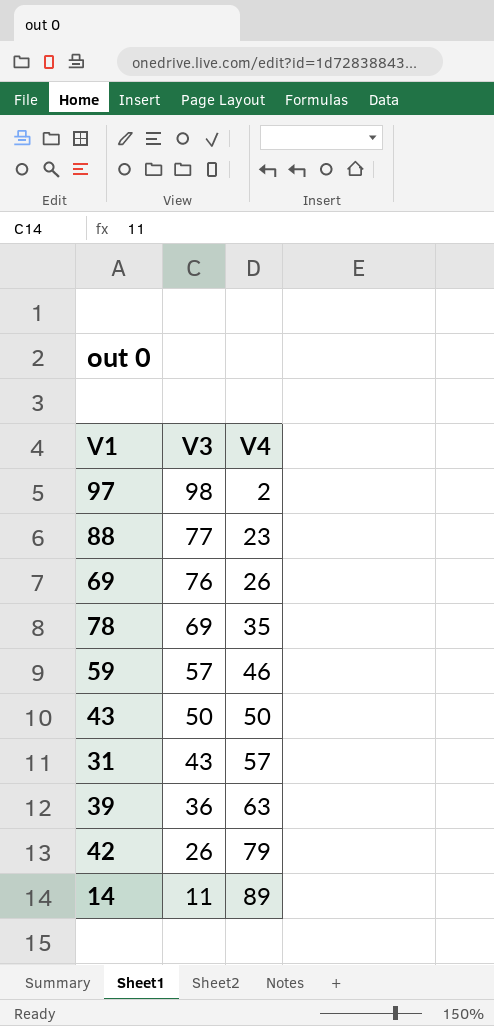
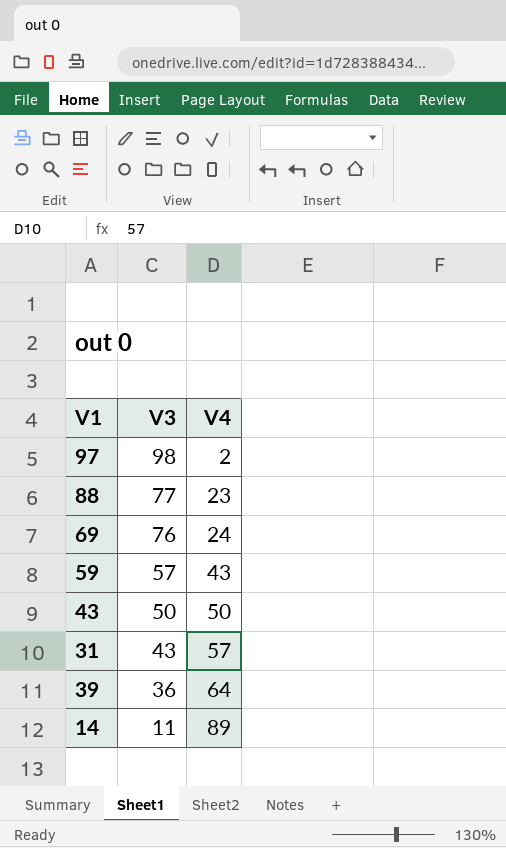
row 78: 69 | 35 -> none
row 42: 26 | 79 -> none
69 | V4: 26 -> 24
59 | V4: 46 -> 43
39 | V4: 63 -> 64

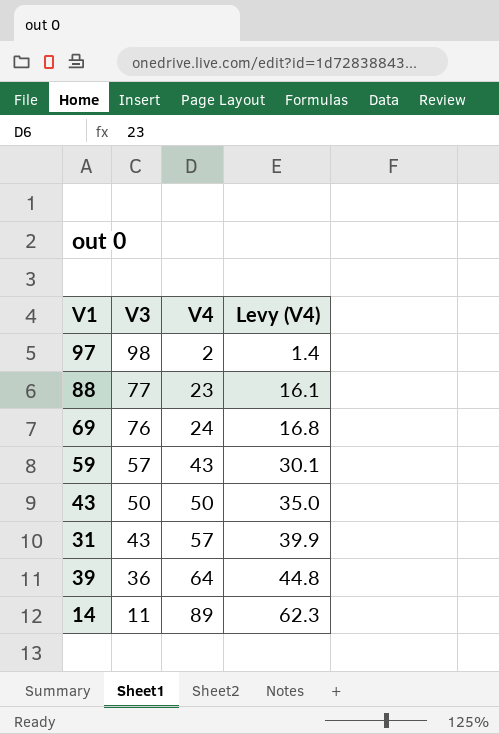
column Levy (V4) | formula: none -> [V4] * 0.7

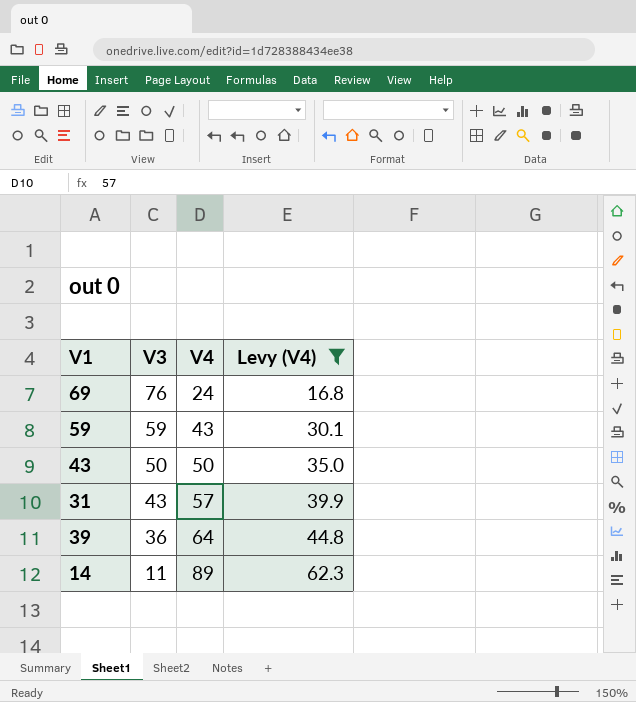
filter: none -> Levy (V4) >= 16.8
59 | V3: 57 -> 59

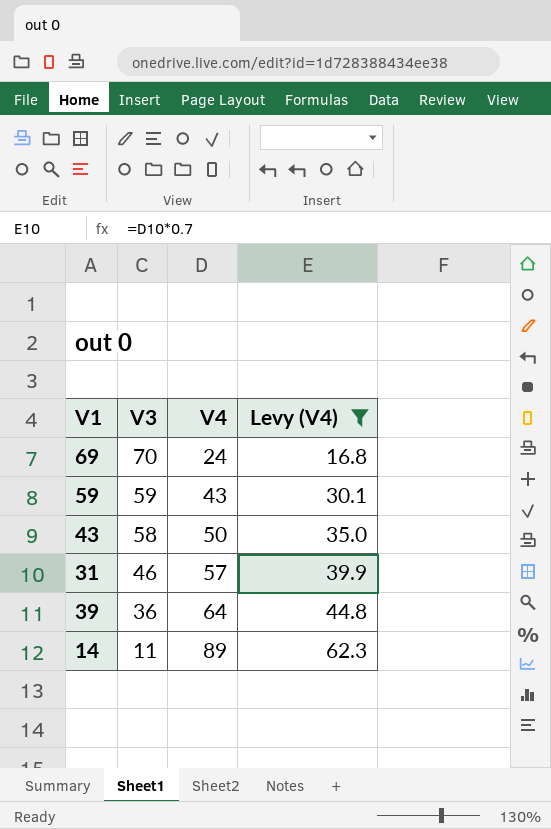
69 | V3: 76 -> 70
43 | V3: 50 -> 58
31 | V3: 43 -> 46

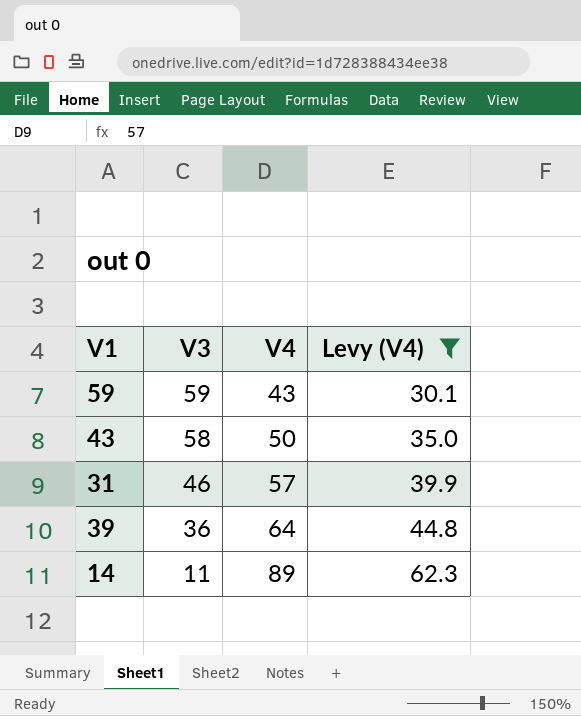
row 69: 70 | 24 | 16.8 -> none

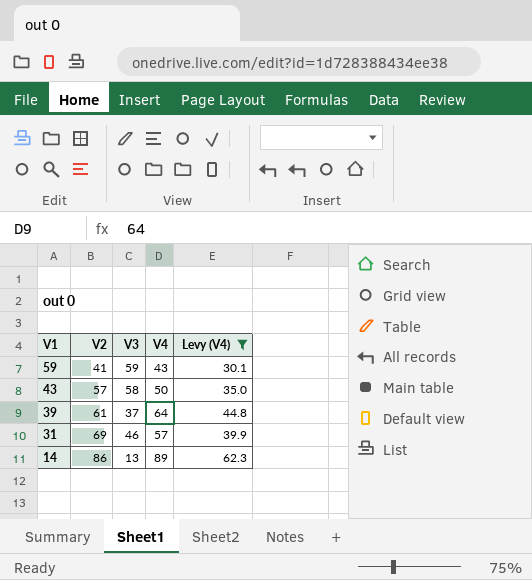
row order: V3 descending -> V1 descending
column V2 | position: none -> 2
39 | V3: 36 -> 37
14 | V3: 11 -> 13

